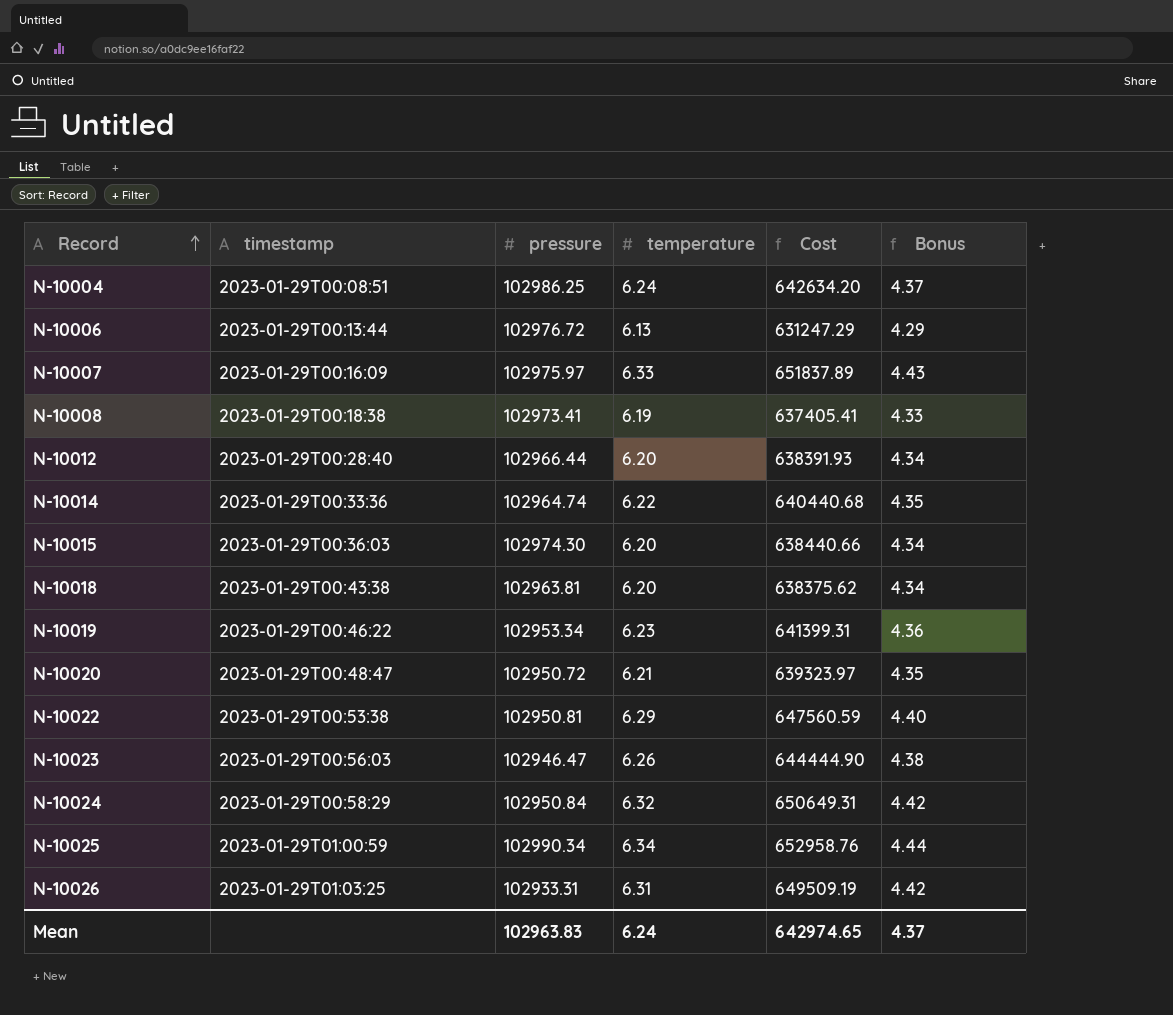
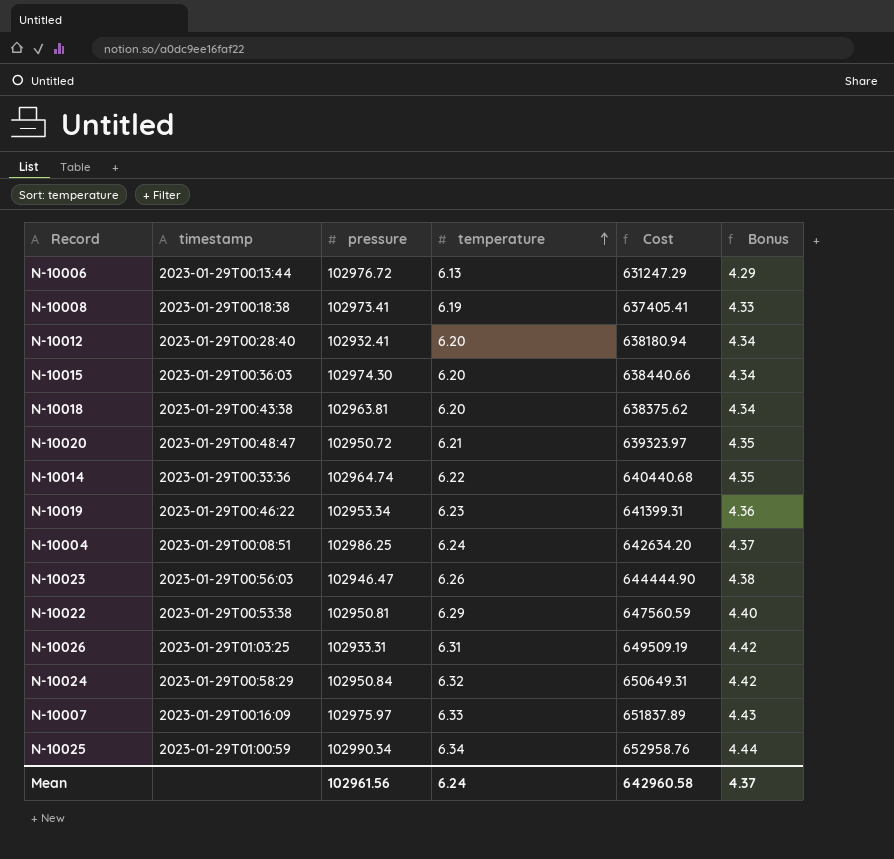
row order: Record ascending -> temperature ascending
N-10012 | pressure: 102966.44 -> 102932.41
N-10012 | Cost: 638391.93 -> 638180.94
Mean | pressure: 102963.83 -> 102961.56
Mean | Cost: 642974.65 -> 642960.58

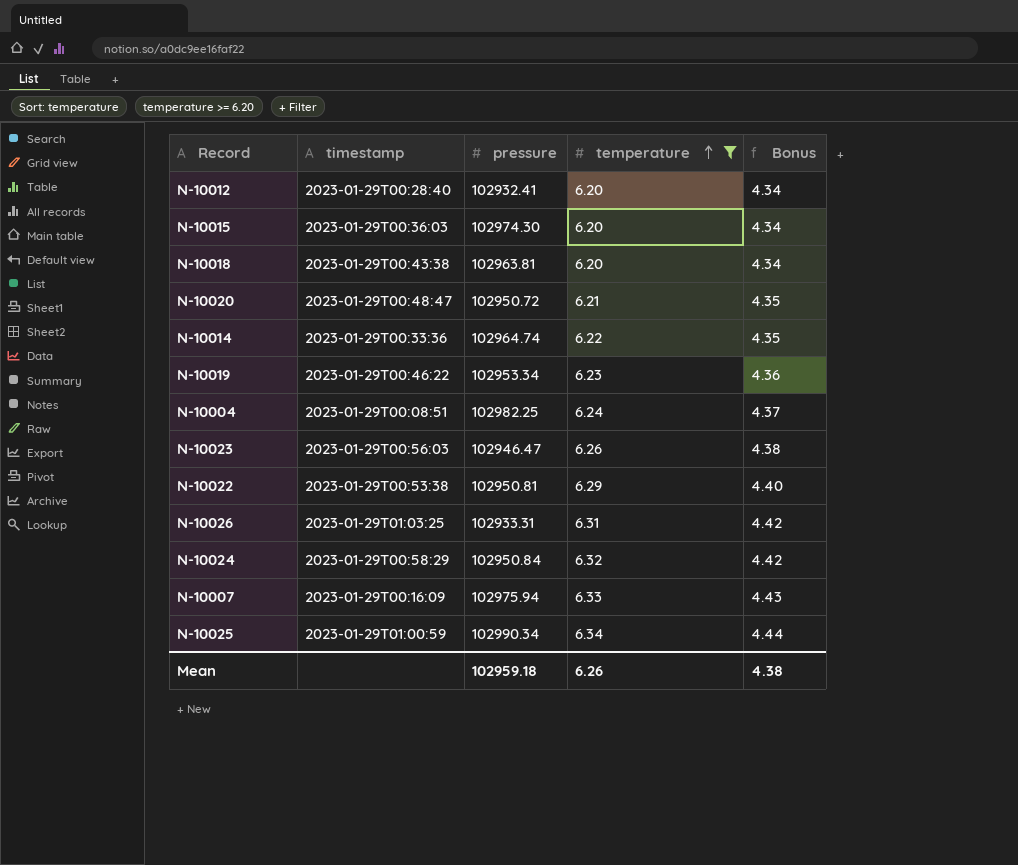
filter: none -> temperature >= 6.20
column Cost | formula: [pressure] * [temperature] -> none
N-10004 | pressure: 102986.25 -> 102982.25
N-10007 | pressure: 102975.97 -> 102975.94
Mean | pressure: 102961.56 -> 102959.18
Mean | temperature: 6.24 -> 6.26
Mean | Bonus: 4.37 -> 4.38

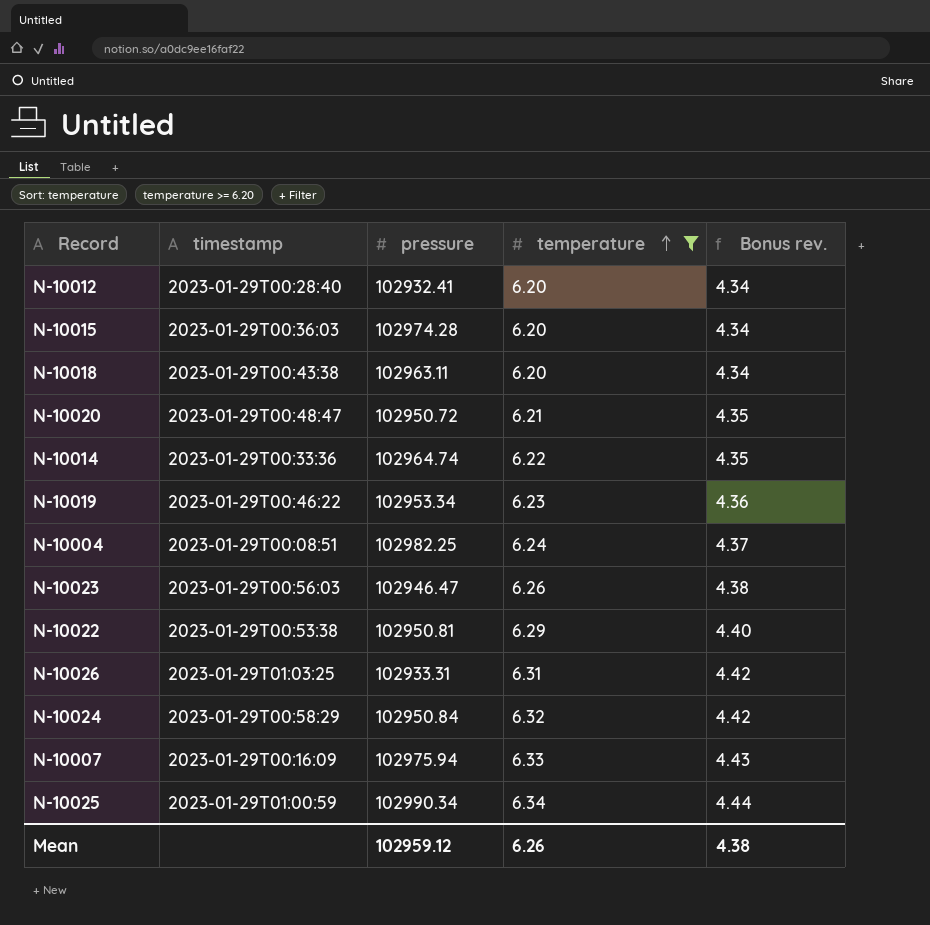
column name: Bonus -> Bonus rev.
N-10015 | pressure: 102974.30 -> 102974.28
N-10018 | pressure: 102963.81 -> 102963.11
Mean | pressure: 102959.18 -> 102959.12

